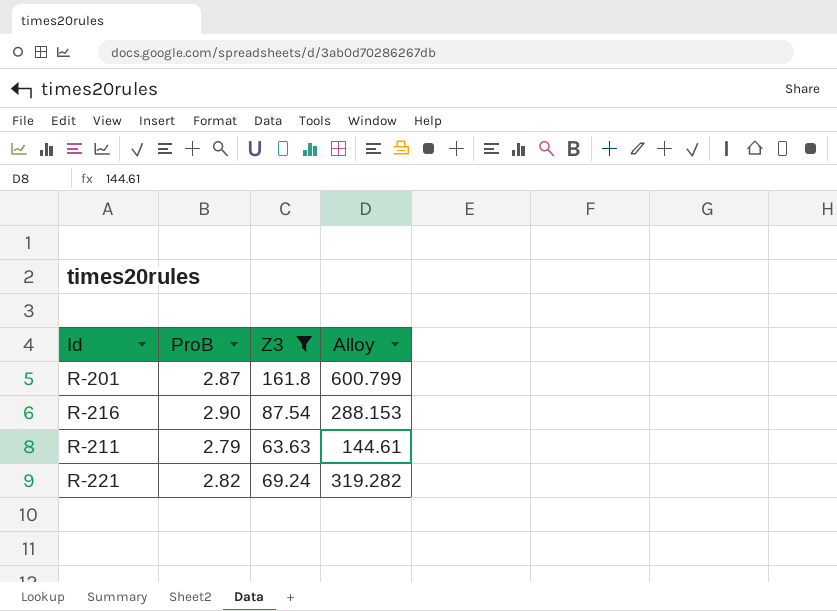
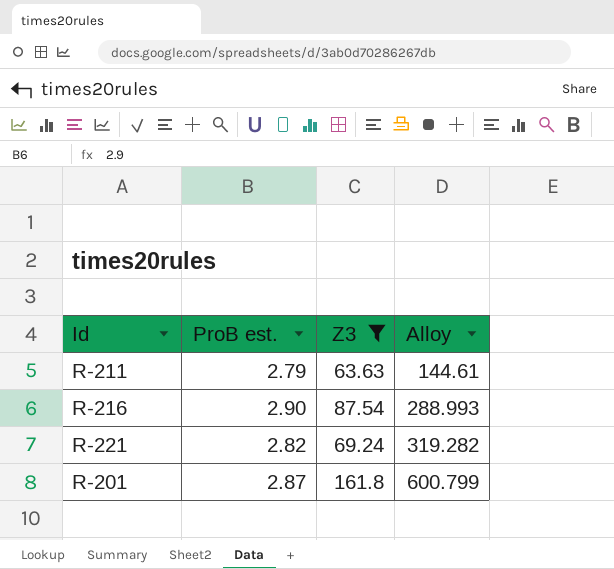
row order: none -> Alloy ascending
column name: ProB -> ProB est.
R-216 | Alloy: 288.153 -> 288.993

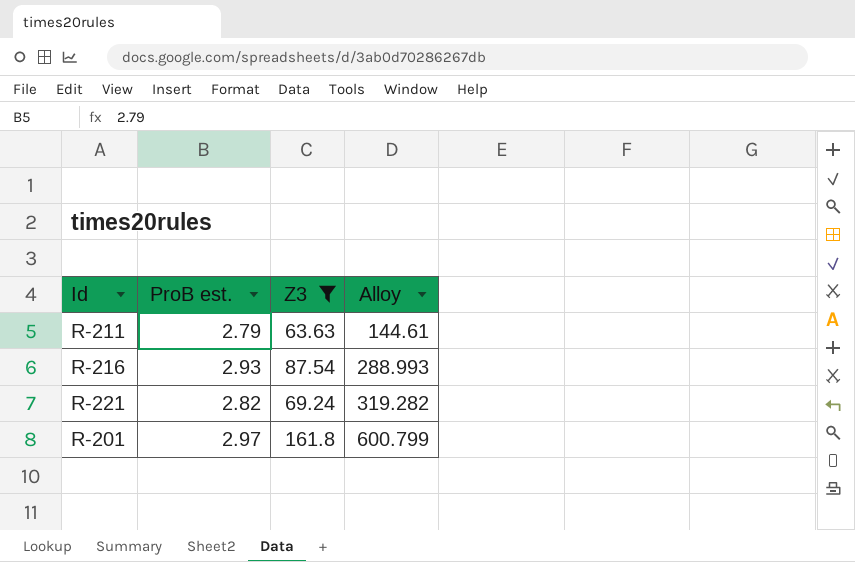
R-216 | ProB est.: 2.90 -> 2.93
R-201 | ProB est.: 2.87 -> 2.97

